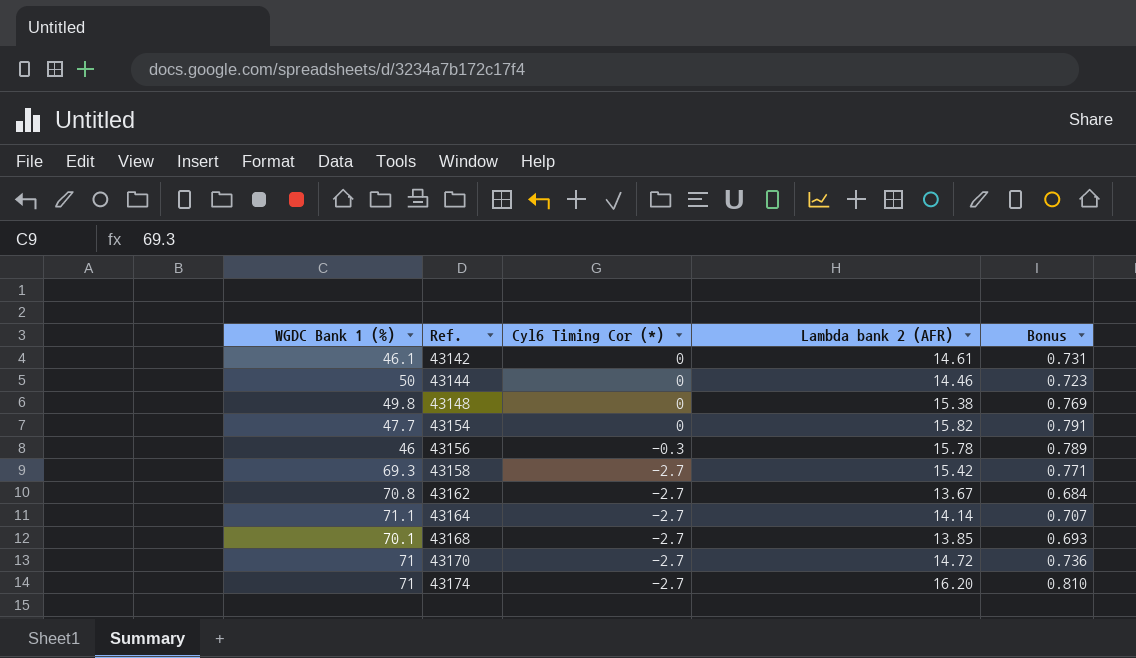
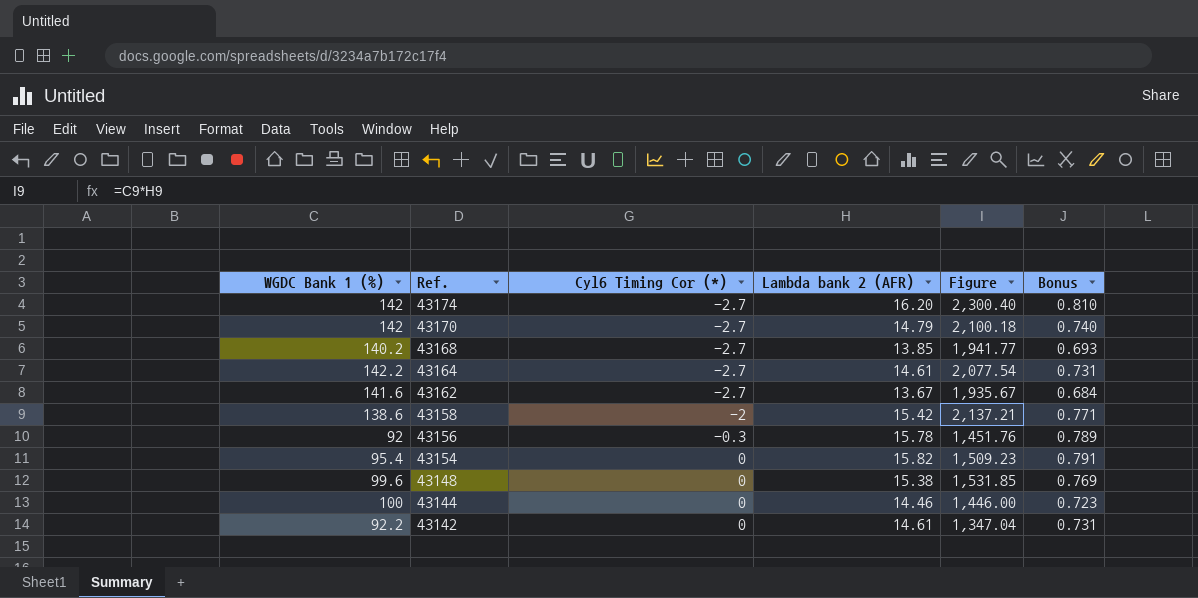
row order: Ref. ascending -> Ref. descending
column Figure | formula: none -> [WGDC Bank 1 (%)] * [Lambda bank 2 (AFR)]
43174 | WGDC Bank 1 (%): 71 -> 142
43170 | WGDC Bank 1 (%): 71 -> 142
43170 | Lambda bank 2 (AFR): 14.72 -> 14.79
43170 | Bonus: 0.736 -> 0.740
43168 | WGDC Bank 1 (%): 70.1 -> 140.2
43164 | WGDC Bank 1 (%): 71.1 -> 142.2
43164 | Lambda bank 2 (AFR): 14.14 -> 14.61
43164 | Bonus: 0.707 -> 0.731
43162 | WGDC Bank 1 (%): 70.8 -> 141.6
43158 | WGDC Bank 1 (%): 69.3 -> 138.6
43158 | Cyl6 Timing Cor (*): -2.7 -> -2
43156 | WGDC Bank 1 (%): 46 -> 92
43154 | WGDC Bank 1 (%): 47.7 -> 95.4
43148 | WGDC Bank 1 (%): 49.8 -> 99.6
43144 | WGDC Bank 1 (%): 50 -> 100
43142 | WGDC Bank 1 (%): 46.1 -> 92.2

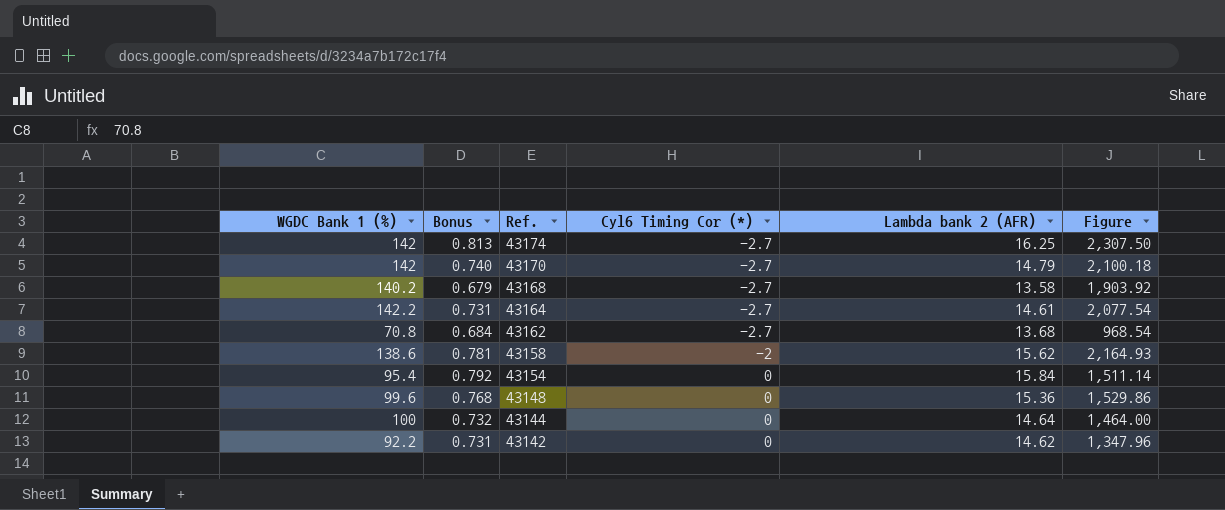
column Bonus | position: 6 -> 2
row 43156: 92 | -0.3 | 15.78 | 1,451.76 | 0.789 -> none
43174 | Bonus: 0.810 -> 0.813
43174 | Lambda bank 2 (AFR): 16.20 -> 16.25
43174 | Figure: 2,300.40 -> 2,307.50
43168 | Bonus: 0.693 -> 0.679
43168 | Lambda bank 2 (AFR): 13.85 -> 13.58
43168 | Figure: 1,941.77 -> 1,903.92
43162 | WGDC Bank 1 (%): 141.6 -> 70.8
43162 | Lambda bank 2 (AFR): 13.67 -> 13.68
43162 | Figure: 1,935.67 -> 968.54
43158 | Bonus: 0.771 -> 0.781
43158 | Lambda bank 2 (AFR): 15.42 -> 15.62
43158 | Figure: 2,137.21 -> 2,164.93
43154 | Bonus: 0.791 -> 0.792
43154 | Lambda bank 2 (AFR): 15.82 -> 15.84
43154 | Figure: 1,509.23 -> 1,511.14
43148 | Bonus: 0.769 -> 0.768
43148 | Lambda bank 2 (AFR): 15.38 -> 15.36
43148 | Figure: 1,531.85 -> 1,529.86
43144 | Bonus: 0.723 -> 0.732
43144 | Lambda bank 2 (AFR): 14.46 -> 14.64
43144 | Figure: 1,446.00 -> 1,464.00
43142 | Lambda bank 2 (AFR): 14.61 -> 14.62
43142 | Figure: 1,347.04 -> 1,347.96

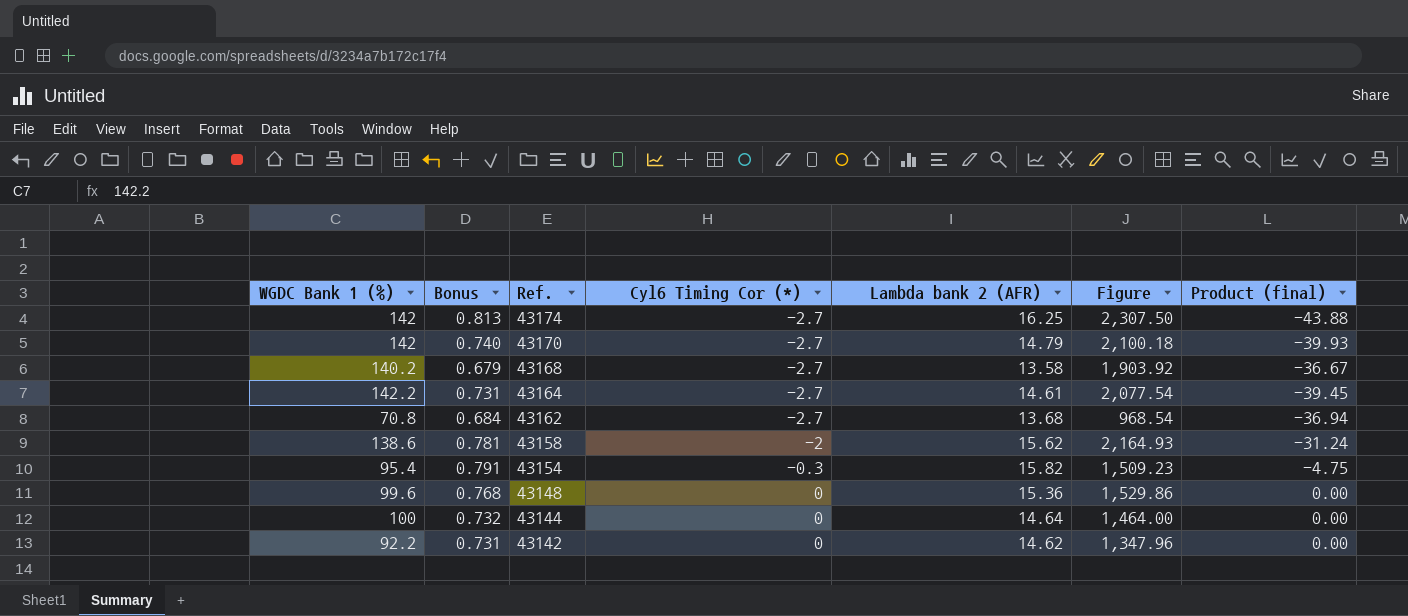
column Product (final) | formula: none -> [Cyl6 Timing Cor (*)] * [Lambda bank 2 (AFR)]
43154 | Bonus: 0.792 -> 0.791
43154 | Cyl6 Timing Cor (*): 0 -> -0.3
43154 | Lambda bank 2 (AFR): 15.84 -> 15.82
43154 | Figure: 1,511.14 -> 1,509.23

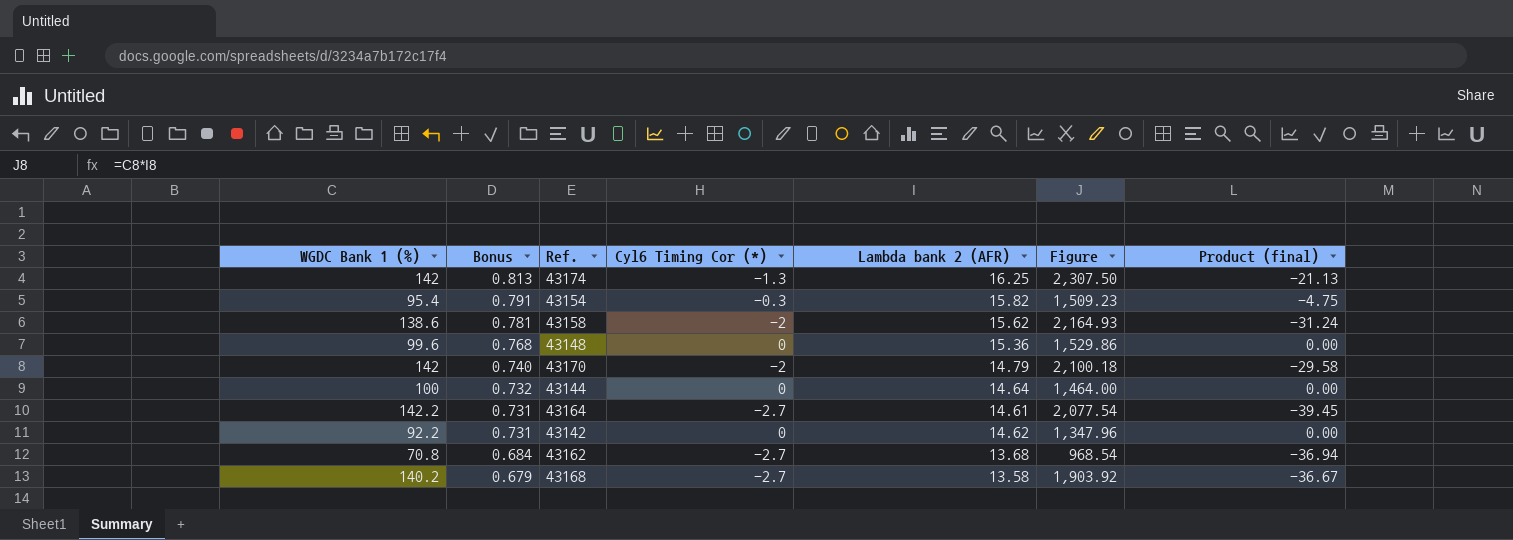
row order: Ref. descending -> Bonus descending
43174 | Cyl6 Timing Cor (*): -2.7 -> -1.3
43174 | Product (final): -43.88 -> -21.13
43170 | Cyl6 Timing Cor (*): -2.7 -> -2
43170 | Product (final): -39.93 -> -29.58

